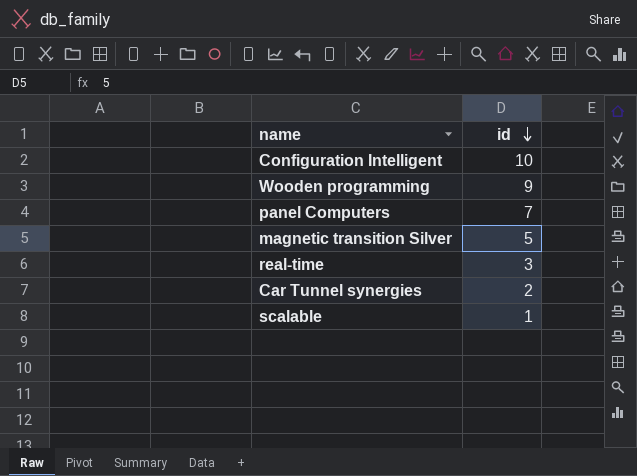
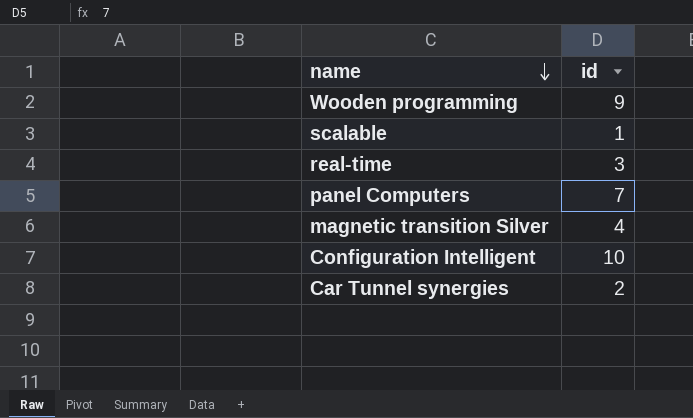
row order: id descending -> name descending
magnetic transition Silver | id: 5 -> 4

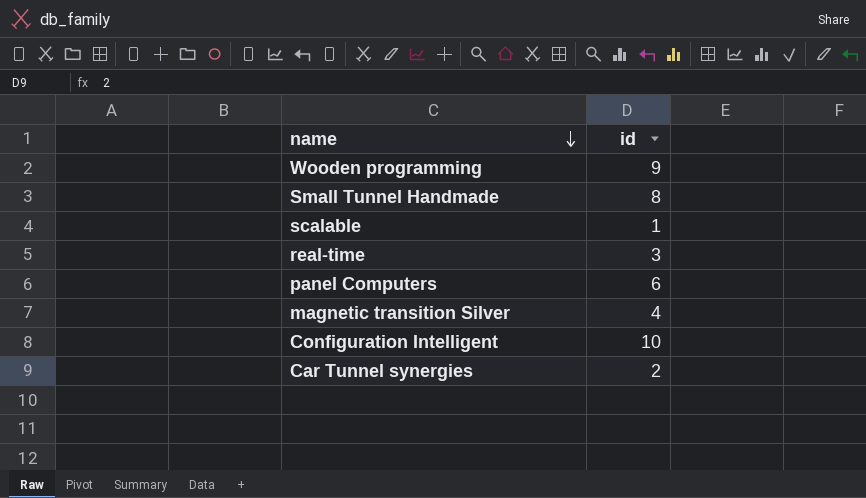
row Small Tunnel Handmade: none -> 8
panel Computers | id: 7 -> 6

